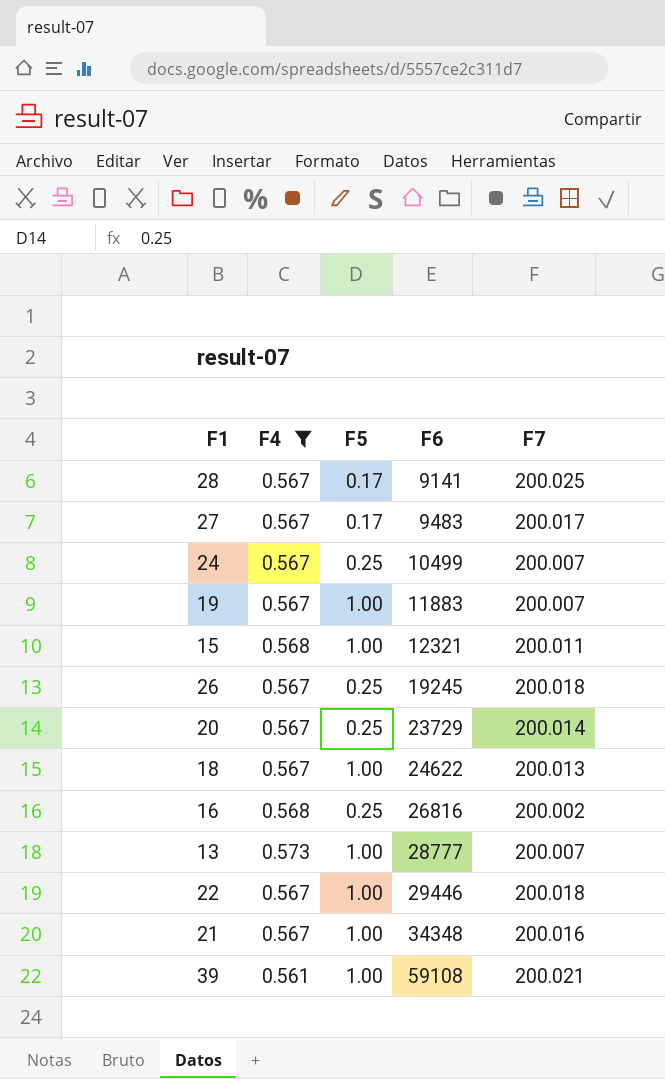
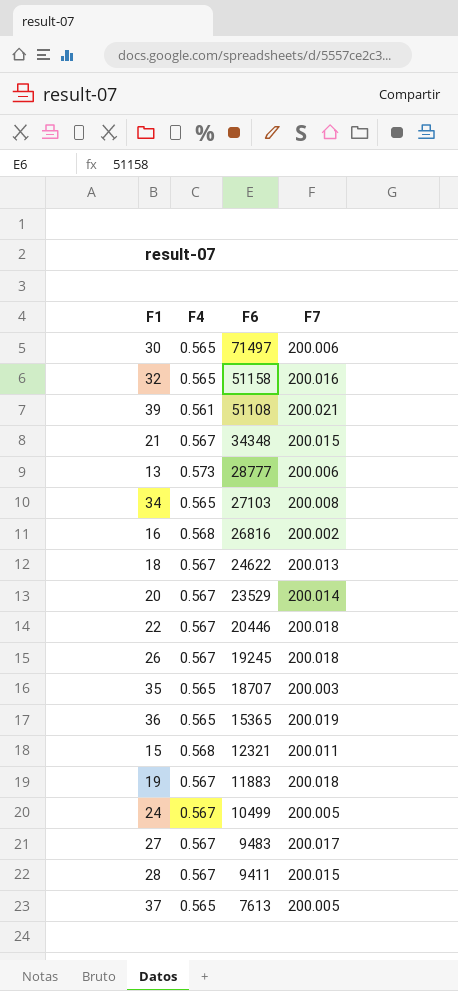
filter: F4 != 0.565 -> none
row order: F6 ascending -> F6 descending
column F5 | position: 3 -> none
39 | F6: 59108 -> 51108
21 | F7: 200.016 -> 200.015
13 | F7: 200.007 -> 200.006
20 | F6: 23729 -> 23529
22 | F6: 29446 -> 20446
19 | F7: 200.007 -> 200.018
24 | F7: 200.007 -> 200.005
28 | F6: 9141 -> 9411
28 | F7: 200.025 -> 200.015

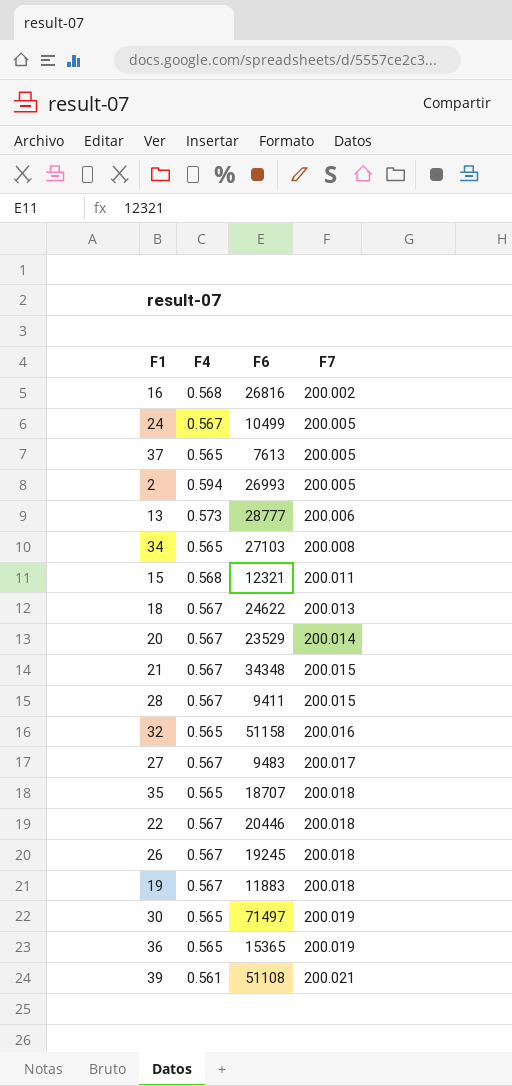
row order: F6 descending -> F7 ascending
row 2: none -> 0.594 | 26993 | 200.005
35 | F7: 200.003 -> 200.018
30 | F7: 200.006 -> 200.019

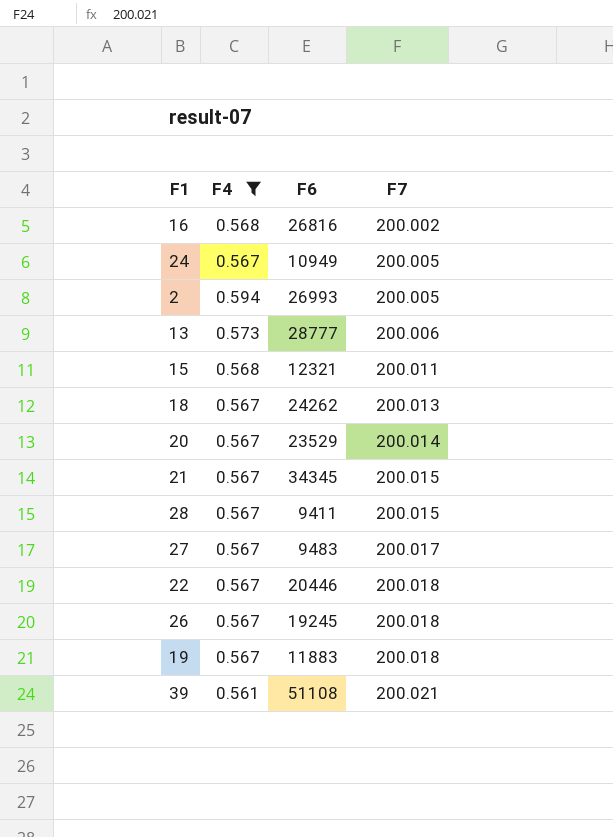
filter: none -> F4 != 0.565
24 | F6: 10499 -> 10949
18 | F6: 24622 -> 24262
21 | F6: 34348 -> 34345

